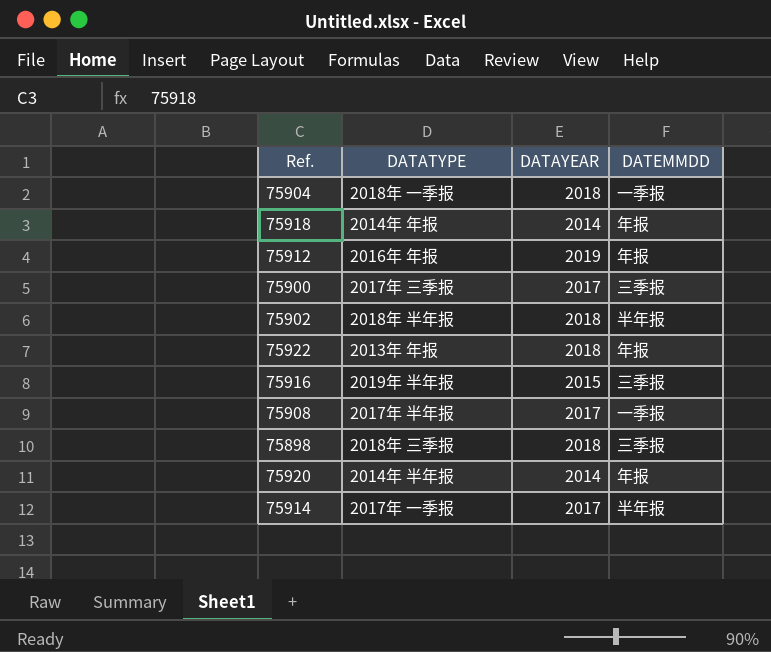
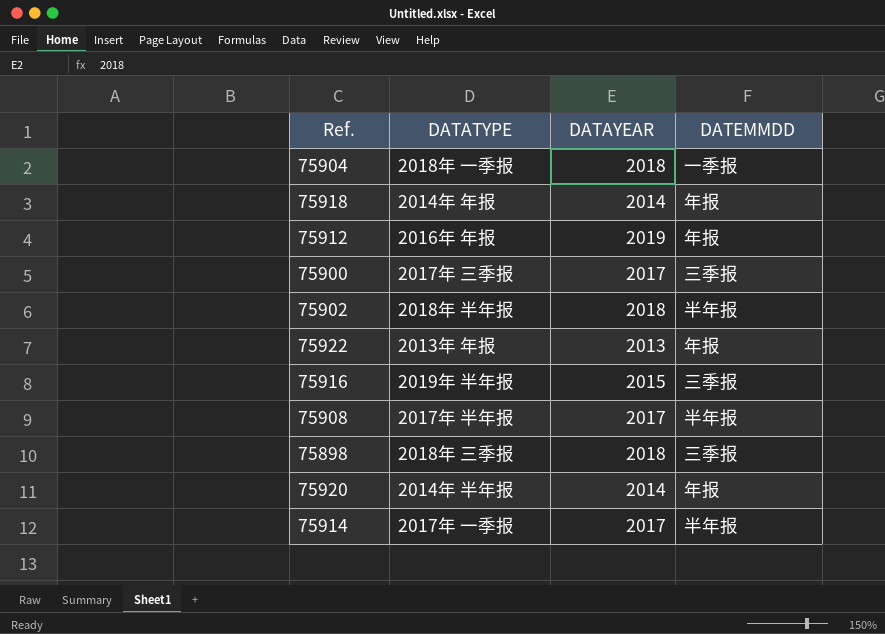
75922 | DATAYEAR: 2018 -> 2013
75908 | DATEMMDD: 一季报 -> 半年报

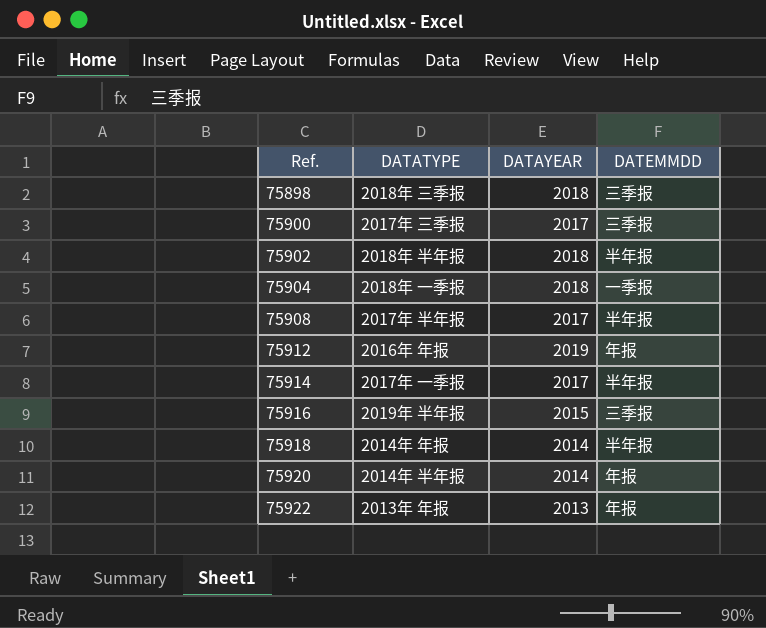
row order: none -> Ref. ascending
75918 | DATEMMDD: 年报 -> 半年报

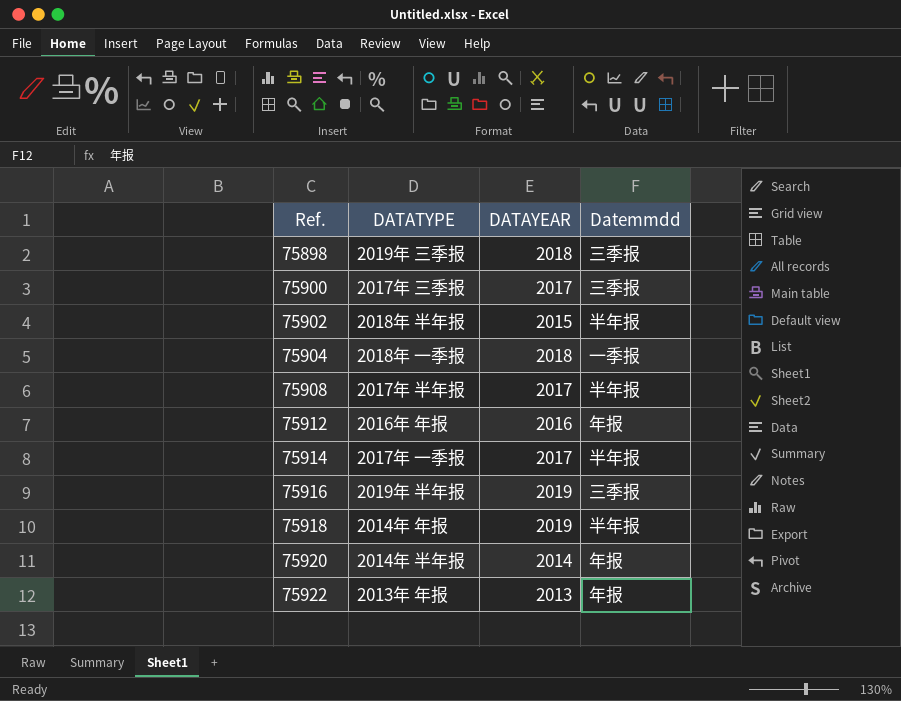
column name: DATEMMDD -> Datemmdd
75898 | DATATYPE: 2018年 三季报 -> 2019年 三季报
75902 | DATAYEAR: 2018 -> 2015
75912 | DATAYEAR: 2019 -> 2016
75916 | DATAYEAR: 2015 -> 2019
75918 | DATAYEAR: 2014 -> 2019

